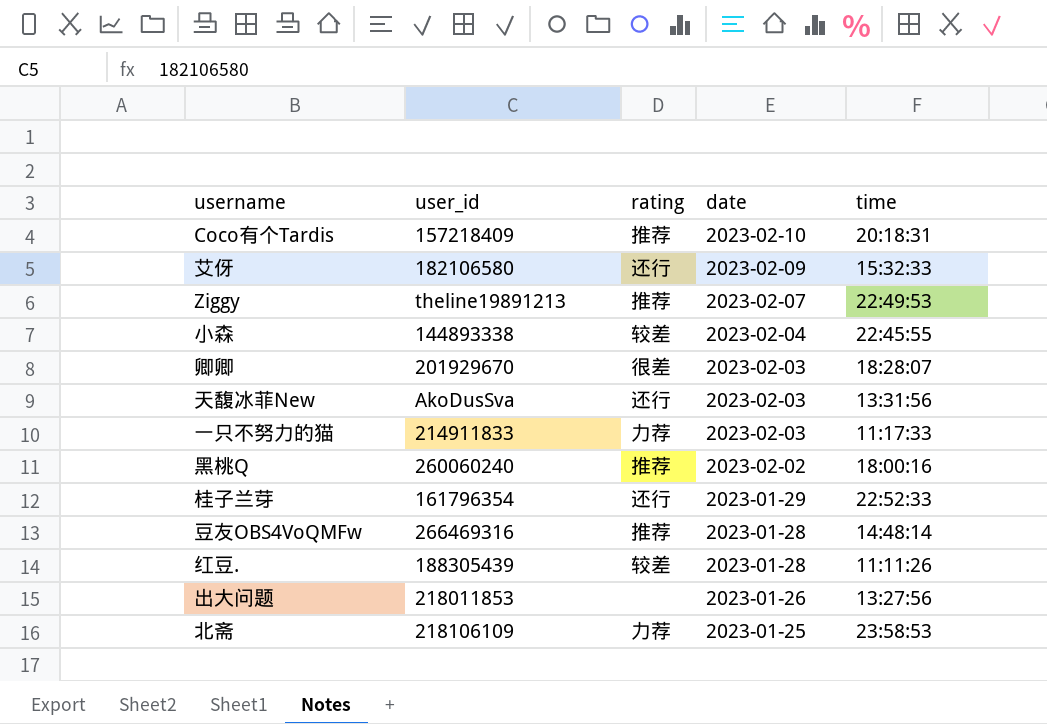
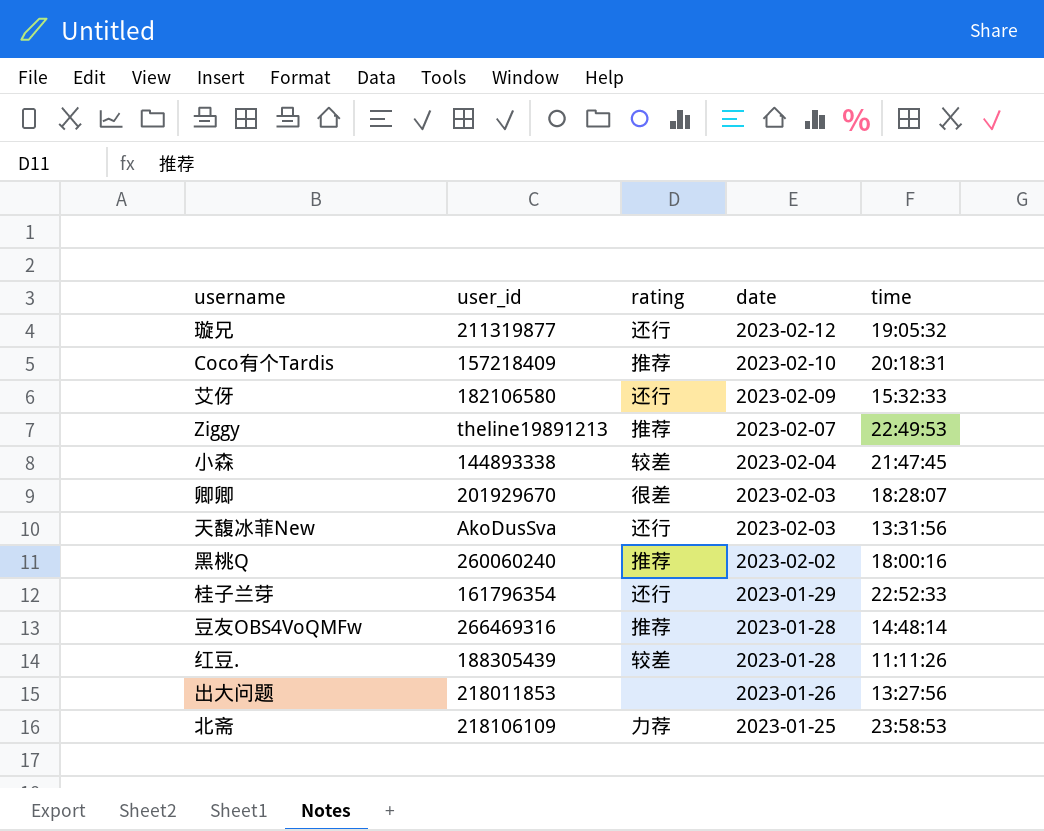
row 一只不努力的猫: 214911833 | 力荐 | 2023-02-03 | 11:17:33 -> none
row 璇兄: none -> 211319877 | 还行 | 2023-02-12 | 19:05:32
小森 | time: 22:45:55 -> 21:47:45

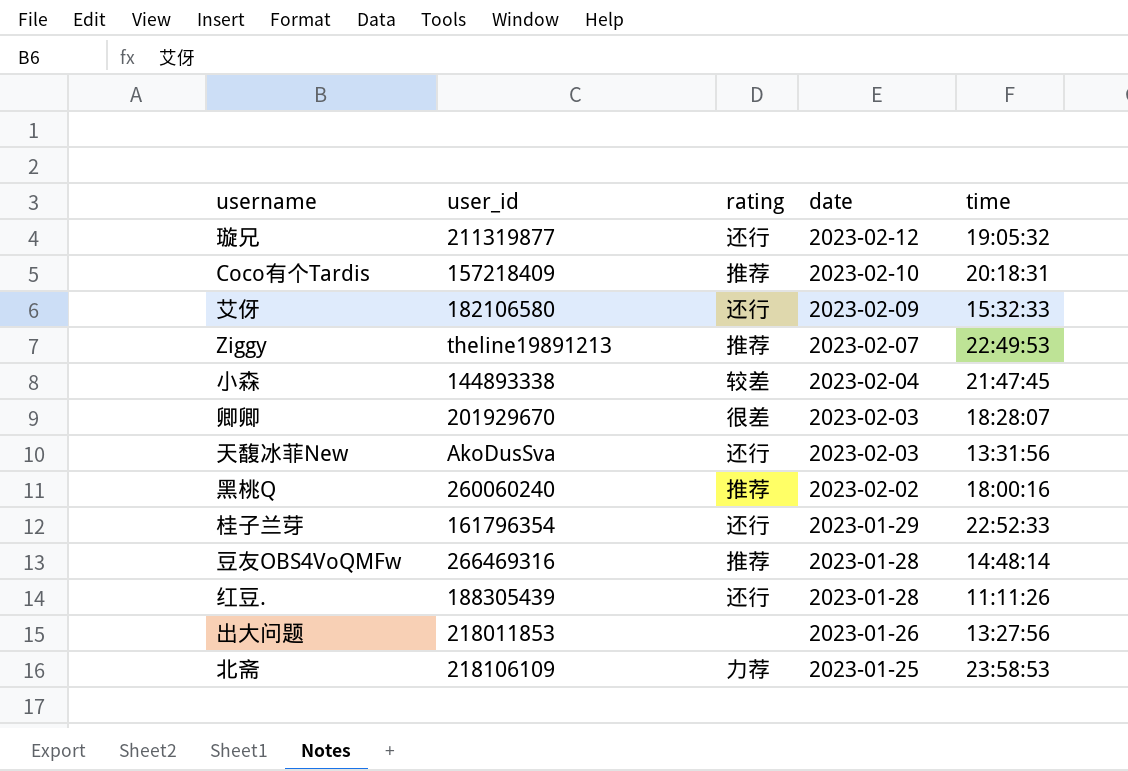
红豆. | rating: 较差 -> 还行

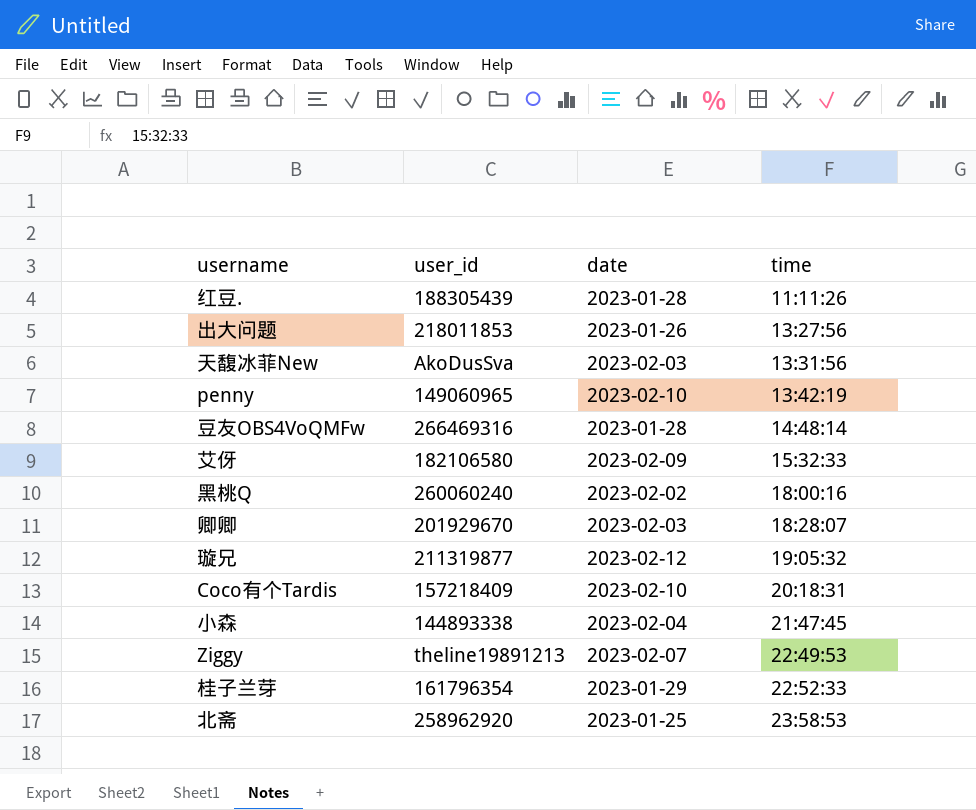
row order: date descending -> time ascending
column rating | position: 3 -> none
row penny: none -> 149060965 | 2023-02-10 | 13:42:19
北斋 | user_id: 218106109 -> 258962920

